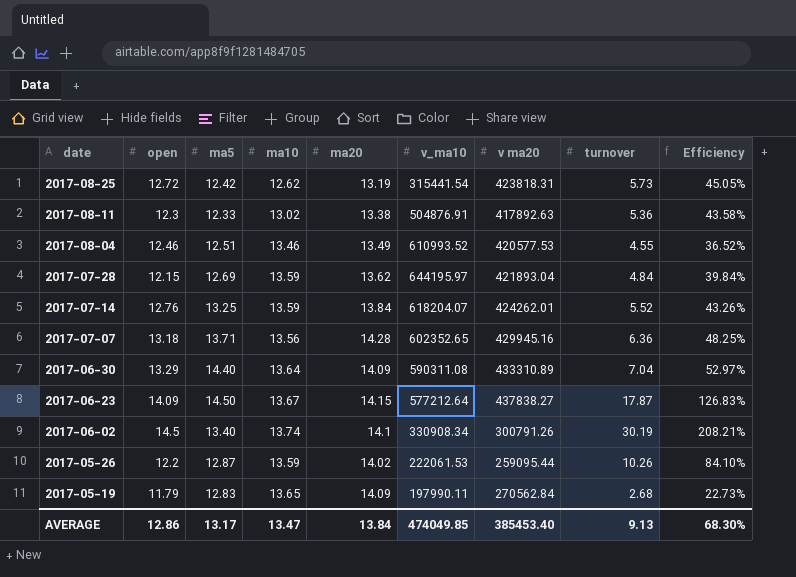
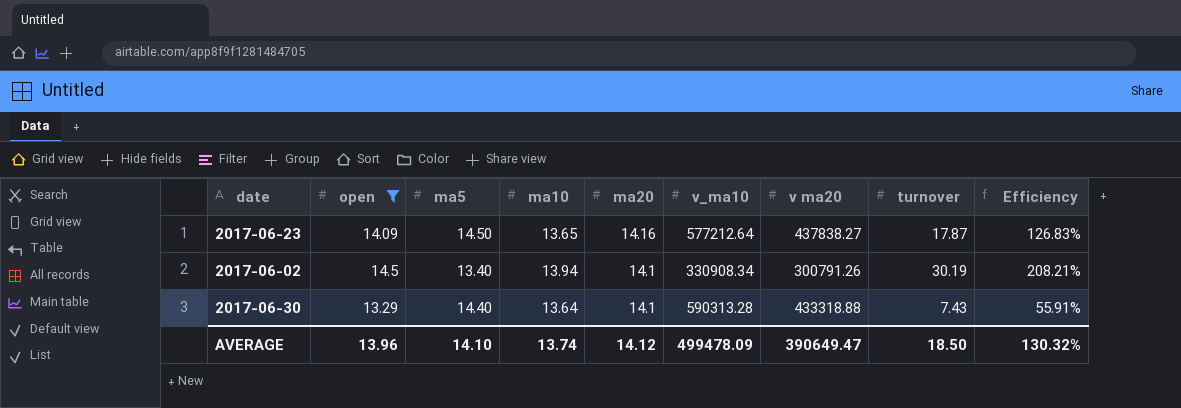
filter: none -> open >= 13.29
row order: date descending -> ma20 descending
2017-06-23 | ma10: 13.67 -> 13.65
2017-06-23 | ma20: 14.15 -> 14.16
2017-06-02 | ma10: 13.74 -> 13.94
2017-06-30 | ma20: 14.09 -> 14.1
2017-06-30 | v_ma10: 590311.08 -> 590313.28
2017-06-30 | v ma20: 433310.89 -> 433318.88
2017-06-30 | turnover: 7.04 -> 7.43
2017-06-30 | Efficiency: 52.97% -> 55.91%
AVERAGE | open: 12.86 -> 13.96
AVERAGE | ma5: 13.17 -> 14.10
AVERAGE | ma10: 13.47 -> 13.74
AVERAGE | ma20: 13.84 -> 14.12
AVERAGE | v_ma10: 474049.85 -> 499478.09
AVERAGE | v ma20: 385453.40 -> 390649.47
AVERAGE | turnover: 9.13 -> 18.50
AVERAGE | Efficiency: 68.30% -> 130.32%

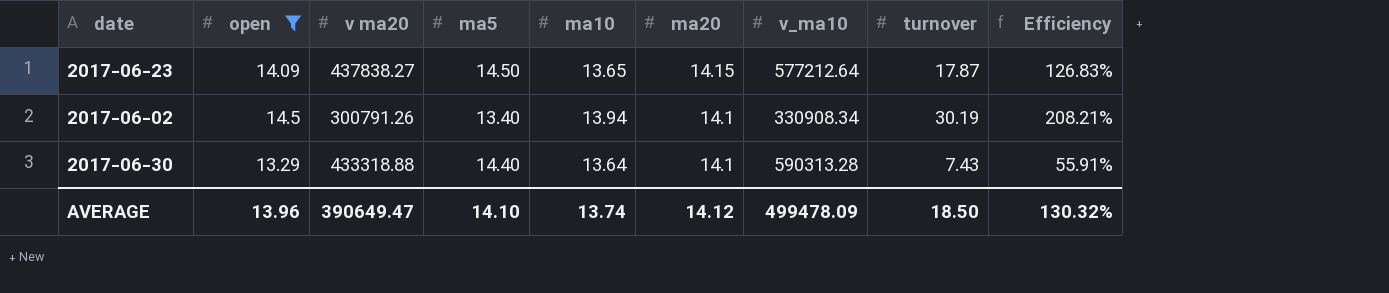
column v ma20 | position: 7 -> 3
2017-06-23 | ma20: 14.16 -> 14.15

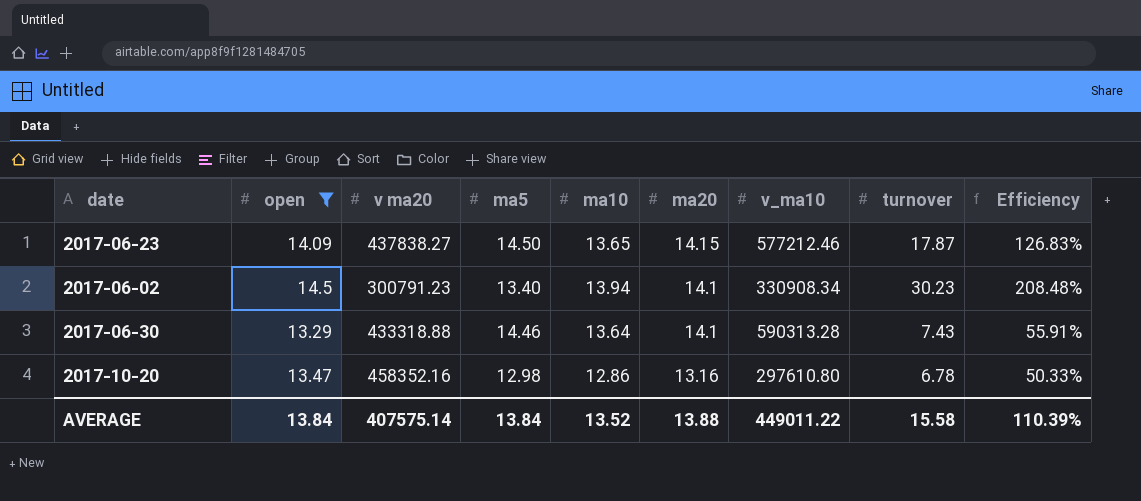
2017-06-23 | v_ma10: 577212.64 -> 577212.46
2017-06-02 | v ma20: 300791.26 -> 300791.23
2017-06-02 | turnover: 30.19 -> 30.23
2017-06-02 | Efficiency: 208.21% -> 208.48%
2017-06-30 | ma5: 14.40 -> 14.46
row 2017-10-20: none -> 13.47 | 458352.16 | 12.98 | 12.86 | 13.16 | 297610.80 | 6.78 | 50.33%
AVERAGE | open: 13.96 -> 13.84
AVERAGE | v ma20: 390649.47 -> 407575.14
AVERAGE | ma5: 14.10 -> 13.84
AVERAGE | ma10: 13.74 -> 13.52
AVERAGE | ma20: 14.12 -> 13.88
AVERAGE | v_ma10: 499478.09 -> 449011.22
AVERAGE | turnover: 18.50 -> 15.58
AVERAGE | Efficiency: 130.32% -> 110.39%

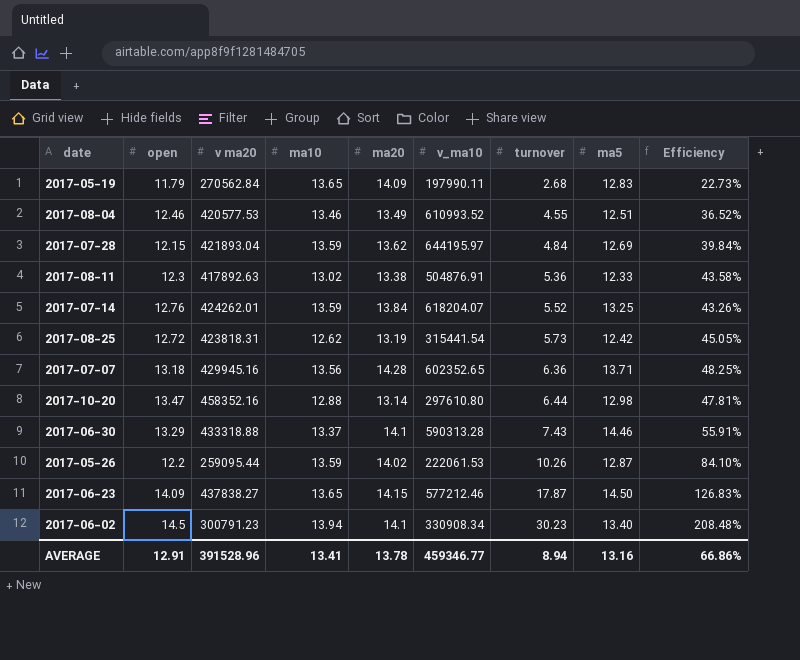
filter: open >= 13.29 -> none
row order: ma20 descending -> turnover ascending
column ma5 | position: 4 -> 8
2017-10-20 | ma10: 12.86 -> 12.88
2017-10-20 | ma20: 13.16 -> 13.14
2017-10-20 | turnover: 6.78 -> 6.44
2017-10-20 | Efficiency: 50.33% -> 47.81%
2017-06-30 | ma10: 13.64 -> 13.37
AVERAGE | open: 13.84 -> 12.91
AVERAGE | v ma20: 407575.14 -> 391528.96
AVERAGE | ma10: 13.52 -> 13.41
AVERAGE | ma20: 13.88 -> 13.78
AVERAGE | v_ma10: 449011.22 -> 459346.77
AVERAGE | turnover: 15.58 -> 8.94
AVERAGE | ma5: 13.84 -> 13.16
AVERAGE | Efficiency: 110.39% -> 66.86%

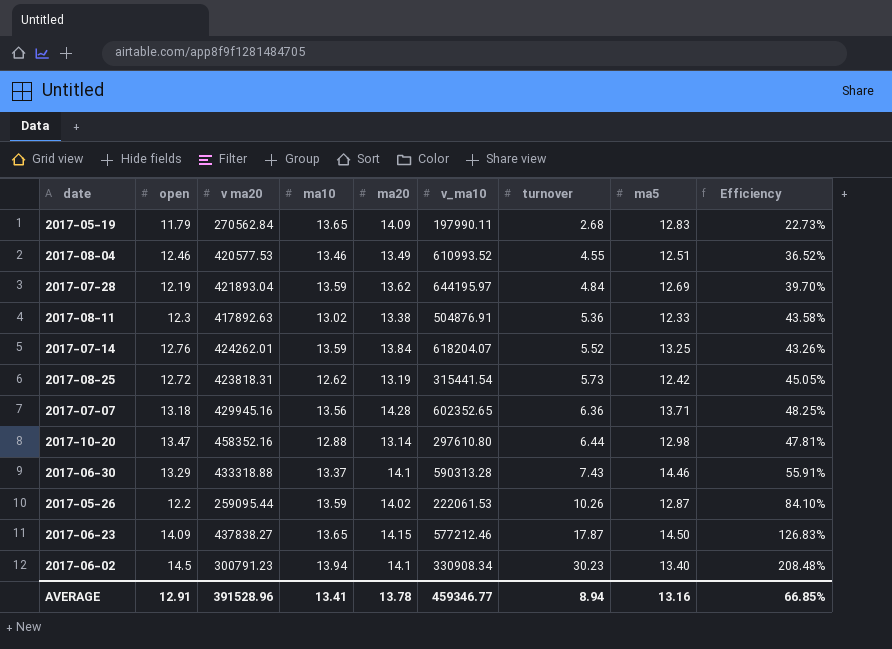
2017-07-28 | open: 12.15 -> 12.19
2017-07-28 | Efficiency: 39.84% -> 39.70%
AVERAGE | Efficiency: 66.86% -> 66.85%

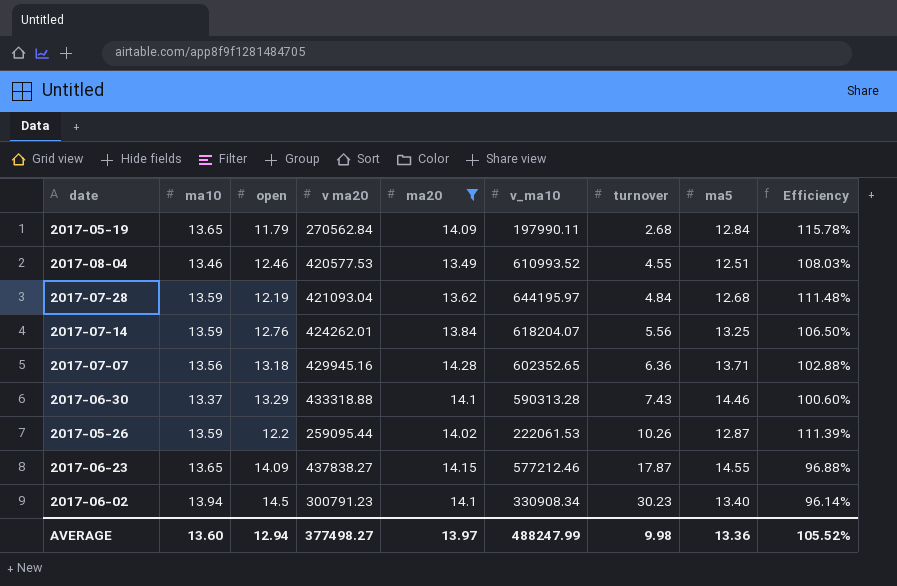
filter: none -> ma20 >= 13.49
column ma10 | position: 4 -> 2
column Efficiency | formula: [turnover] / [open] -> [ma10] / [open]
2017-05-19 | ma5: 12.83 -> 12.84
2017-07-28 | v ma20: 421893.04 -> 421093.04
2017-07-28 | ma5: 12.69 -> 12.68
2017-07-14 | turnover: 5.52 -> 5.56
2017-06-23 | ma5: 14.50 -> 14.55
AVERAGE | ma10: 13.41 -> 13.60
AVERAGE | open: 12.91 -> 12.94
AVERAGE | v ma20: 391528.96 -> 377498.27
AVERAGE | ma20: 13.78 -> 13.97
AVERAGE | v_ma10: 459346.77 -> 488247.99
AVERAGE | turnover: 8.94 -> 9.98
AVERAGE | ma5: 13.16 -> 13.36
AVERAGE | Efficiency: 66.85% -> 105.52%

